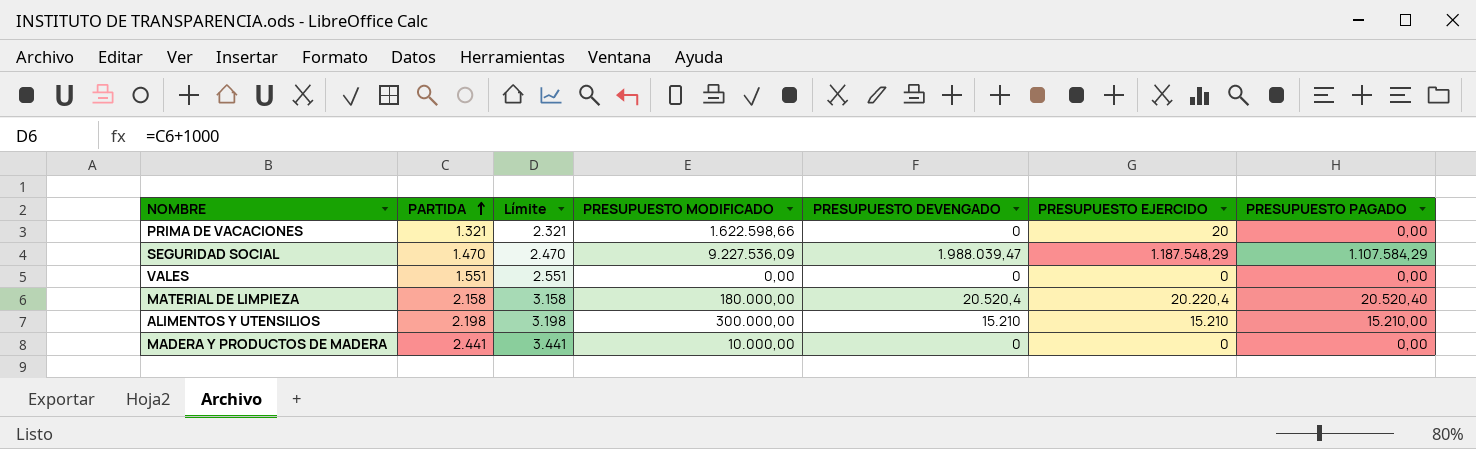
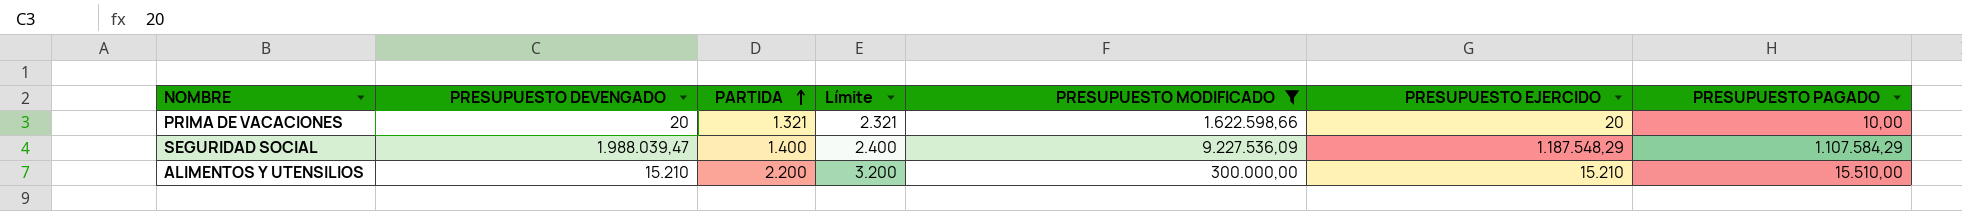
filter: none -> PRESUPUESTO MODIFICADO >= 300.000,00
column PRESUPUESTO DEVENGADO | position: 5 -> 2
PRIMA DE VACACIONES | PRESUPUESTO DEVENGADO: 0 -> 20
PRIMA DE VACACIONES | PRESUPUESTO PAGADO: 0,00 -> 10,00
SEGURIDAD SOCIAL | PARTIDA: 1.470 -> 1.400
SEGURIDAD SOCIAL | Límite: 2.470 -> 2.400
ALIMENTOS Y UTENSILIOS | PARTIDA: 2.198 -> 2.200
ALIMENTOS Y UTENSILIOS | Límite: 3.198 -> 3.200
ALIMENTOS Y UTENSILIOS | PRESUPUESTO PAGADO: 15.210,00 -> 15.510,00

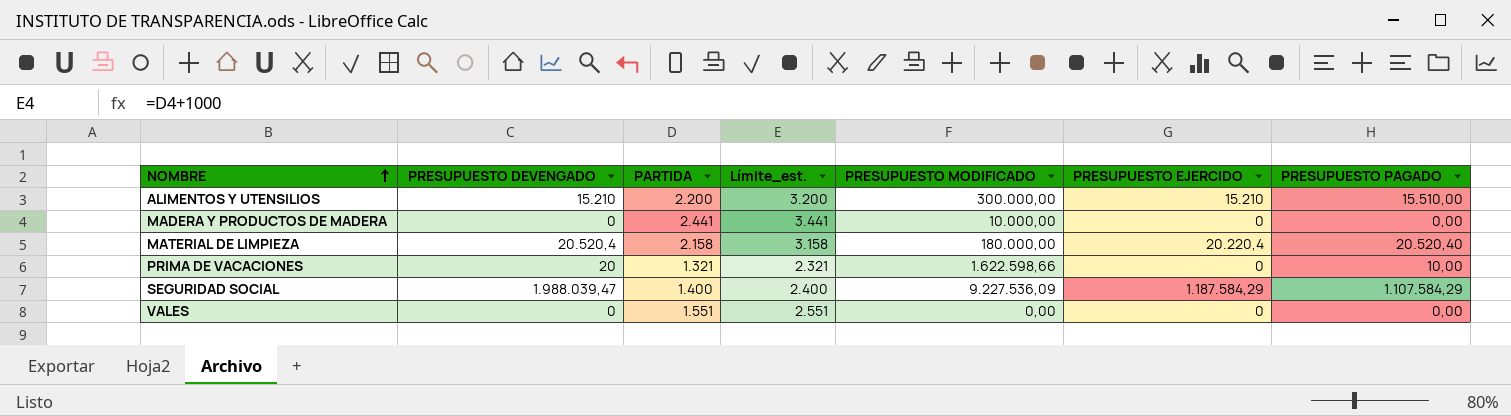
filter: PRESUPUESTO MODIFICADO >= 300.000,00 -> none
row order: PARTIDA ascending -> NOMBRE ascending
column name: Límite -> Límite_est.
PRIMA DE VACACIONES | PRESUPUESTO EJERCIDO: 20 -> 0
SEGURIDAD SOCIAL | PRESUPUESTO EJERCIDO: 1.187.548,29 -> 1.187.584,29

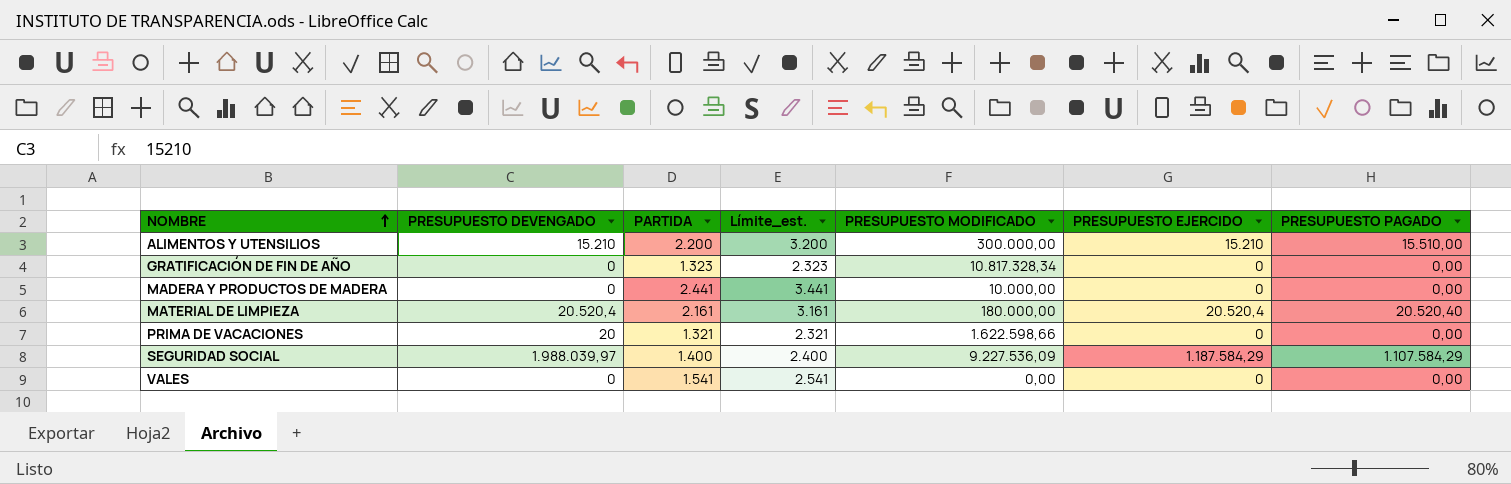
row GRATIFICACIÓN DE FIN DE AÑO: none -> 0 | 1.323 | 2.323 | 10.817.328,34 | 0 | 0,00
MATERIAL DE LIMPIEZA | PARTIDA: 2.158 -> 2.161
MATERIAL DE LIMPIEZA | Límite_est.: 3.158 -> 3.161
MATERIAL DE LIMPIEZA | PRESUPUESTO EJERCIDO: 20.220,4 -> 20.520,4
PRIMA DE VACACIONES | PRESUPUESTO PAGADO: 10,00 -> 0,00
SEGURIDAD SOCIAL | PRESUPUESTO DEVENGADO: 1.988.039,47 -> 1.988.039,97
VALES | PARTIDA: 1.551 -> 1.541
VALES | Límite_est.: 2.551 -> 2.541

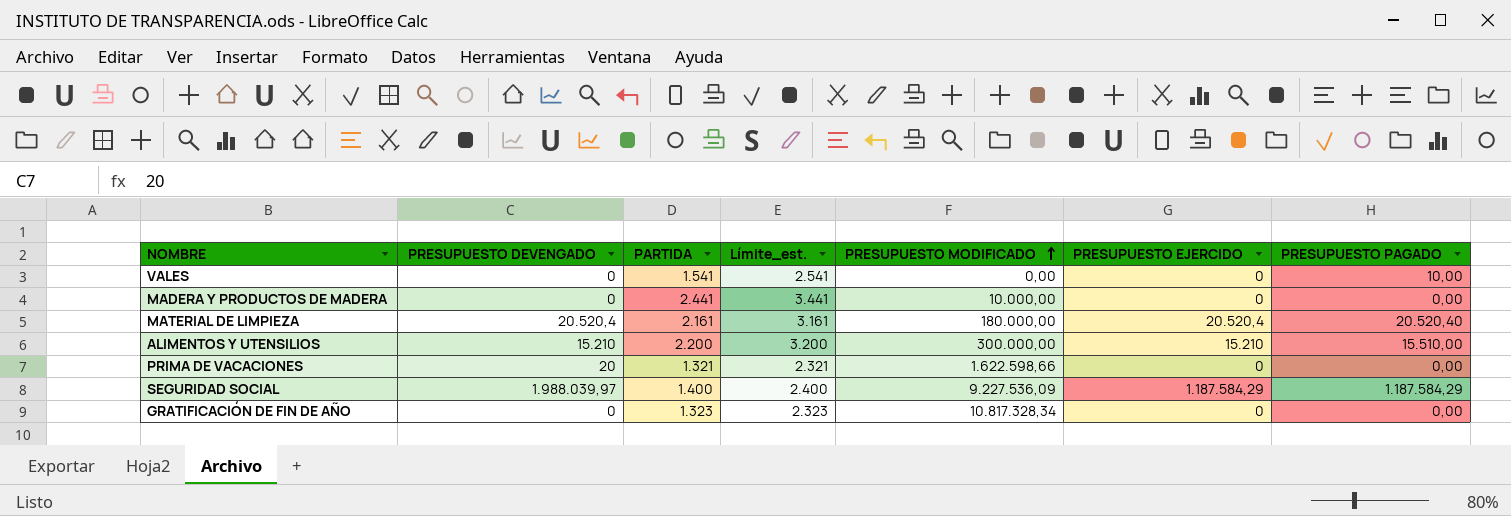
row order: NOMBRE ascending -> PRESUPUESTO MODIFICADO ascending
VALES | PRESUPUESTO PAGADO: 0,00 -> 10,00
SEGURIDAD SOCIAL | PRESUPUESTO PAGADO: 1.107.584,29 -> 1.187.584,29

